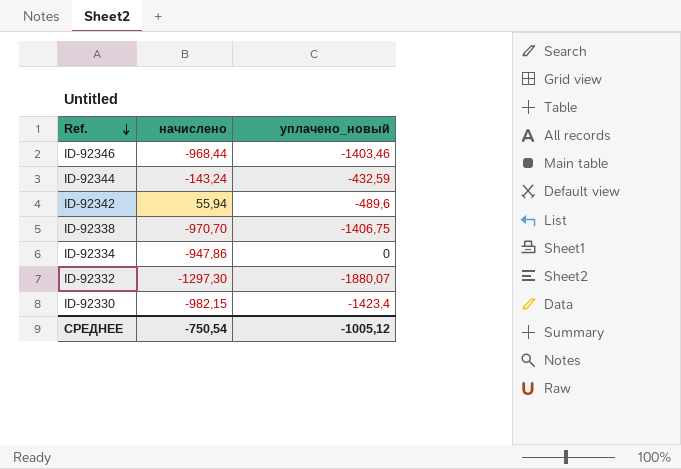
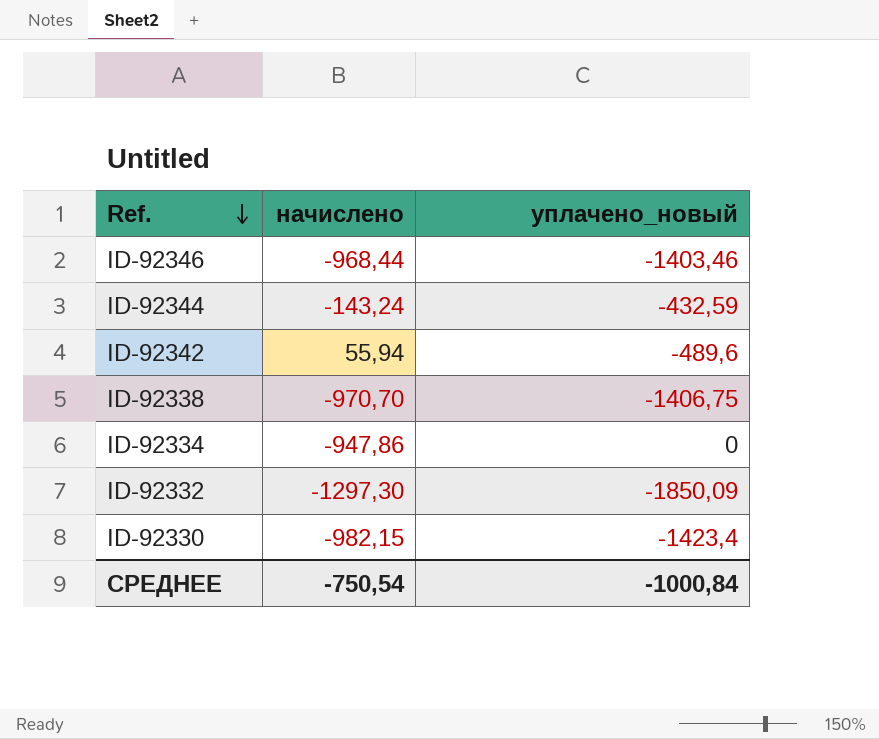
ID-92332 | уплачено_новый: -1880,07 -> -1850,09
СРЕДНЕЕ | уплачено_новый: -1005,12 -> -1000,84

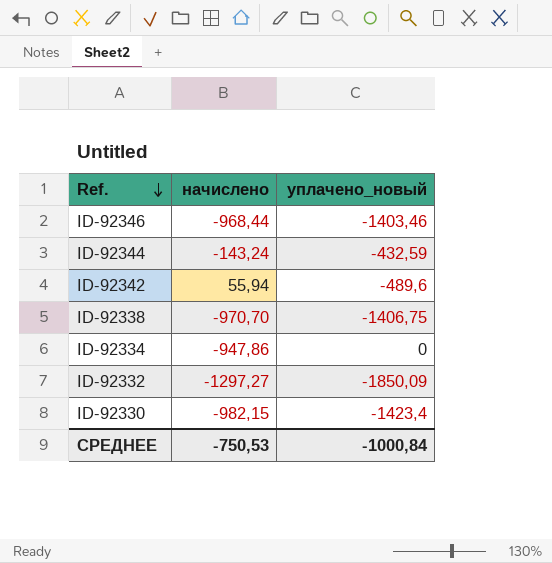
ID-92332 | начислено: -1297,30 -> -1297,27
СРЕДНЕЕ | начислено: -750,54 -> -750,53

